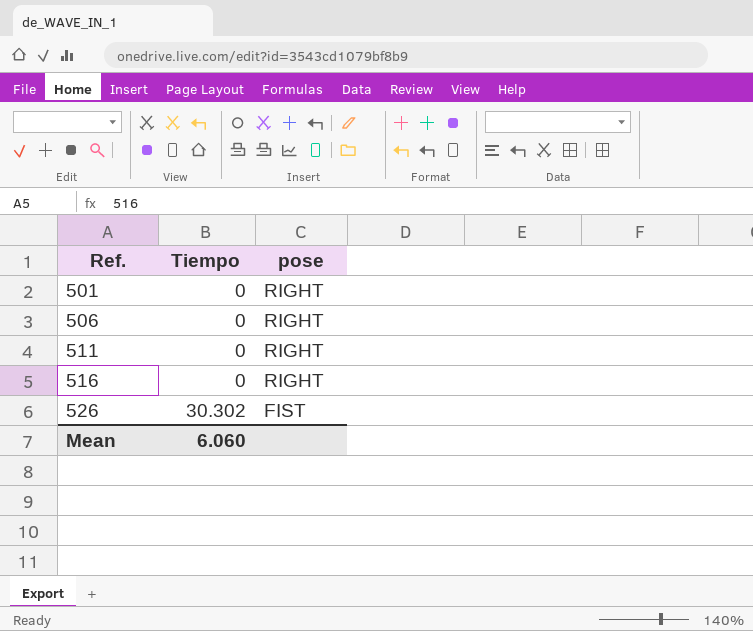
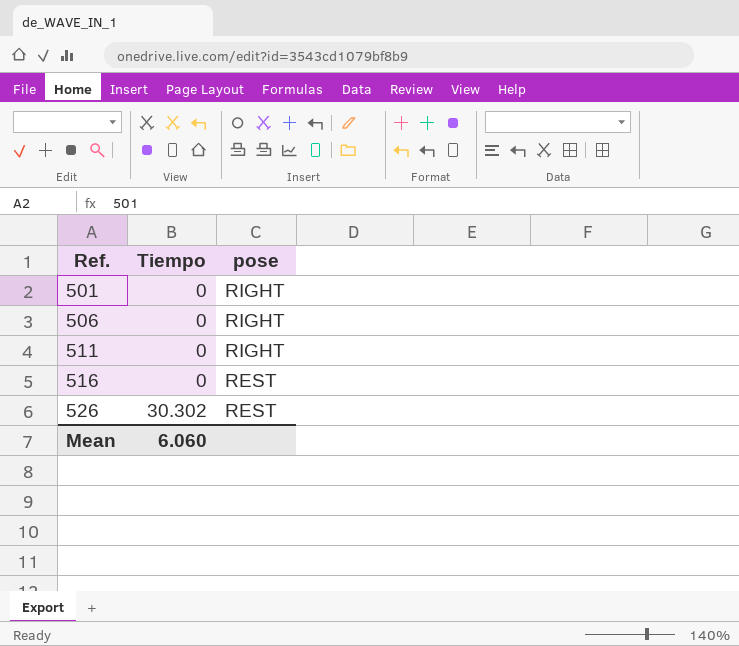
516 | pose: RIGHT -> REST
526 | pose: FIST -> REST

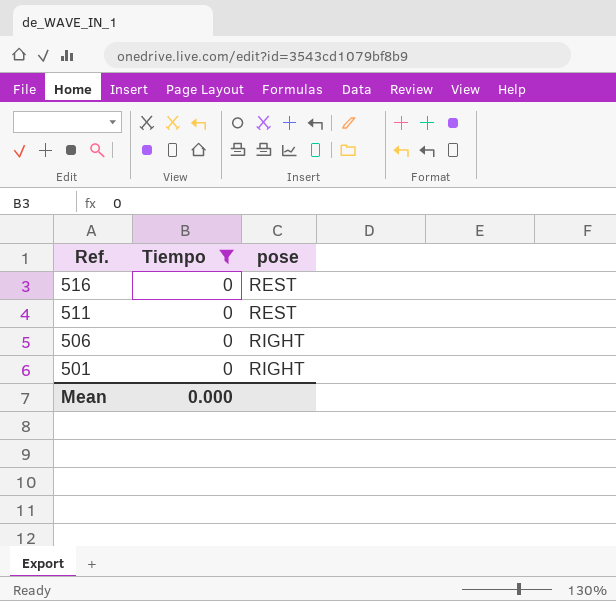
filter: none -> Tiempo = 0
row order: Ref. ascending -> Ref. descending
511 | pose: RIGHT -> REST
Mean | Tiempo: 6.060 -> 0.000

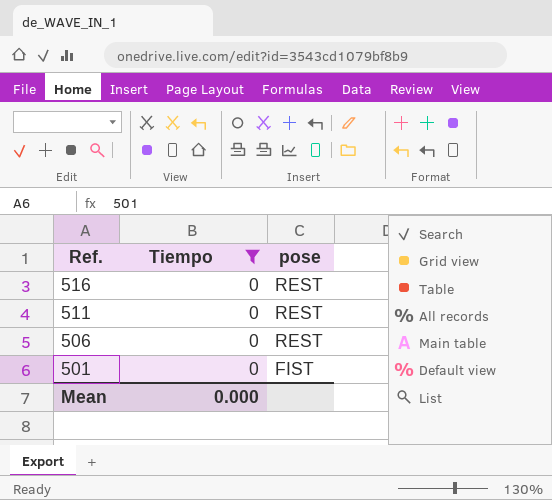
506 | pose: RIGHT -> REST
501 | pose: RIGHT -> FIST

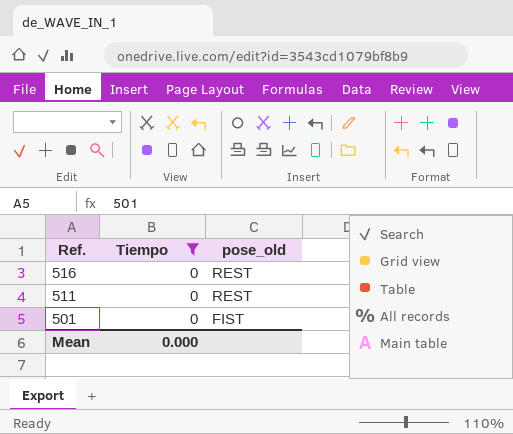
column name: pose -> pose_old
row 506: 0 | REST -> none

